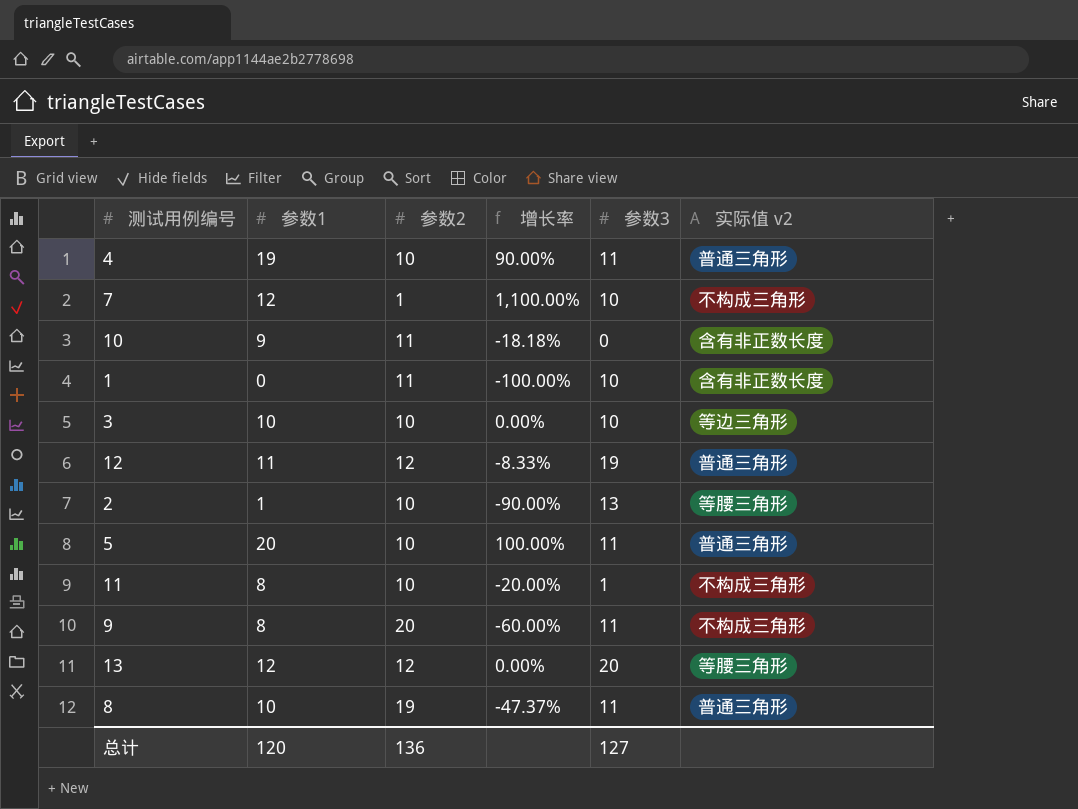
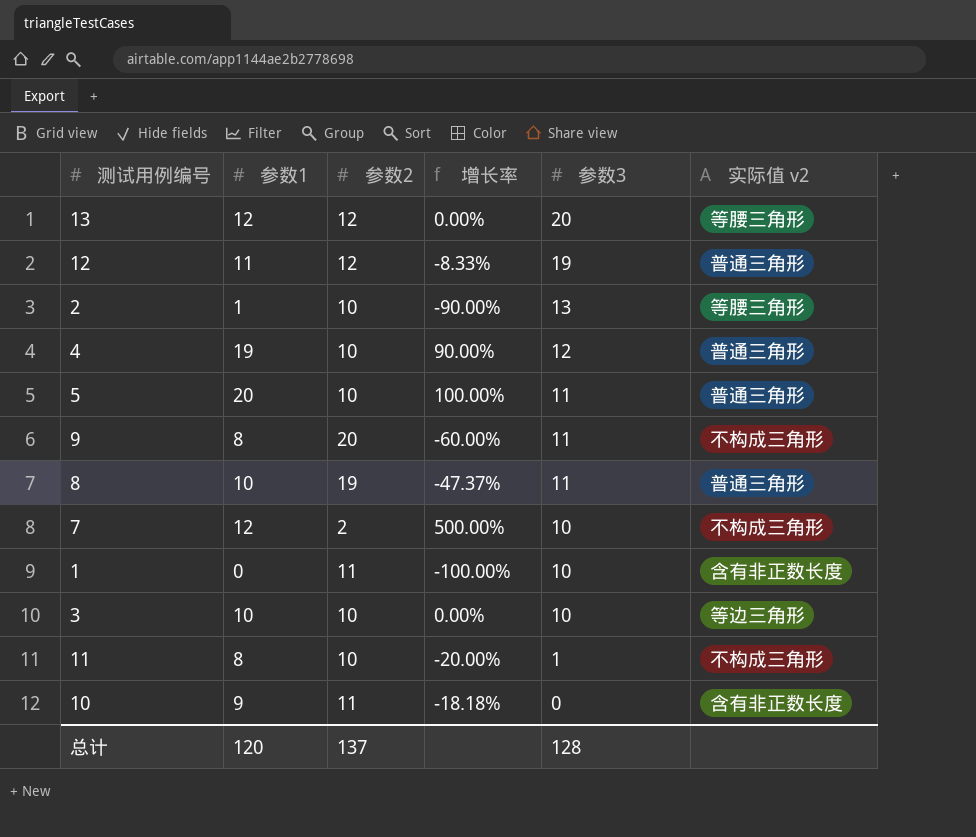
row order: none -> 参数3 descending
4 | 参数3: 11 -> 12
7 | 参数2: 1 -> 2
7 | 增长率: 1,100.00% -> 500.00%
总计 | 参数2: 136 -> 137
总计 | 参数3: 127 -> 128

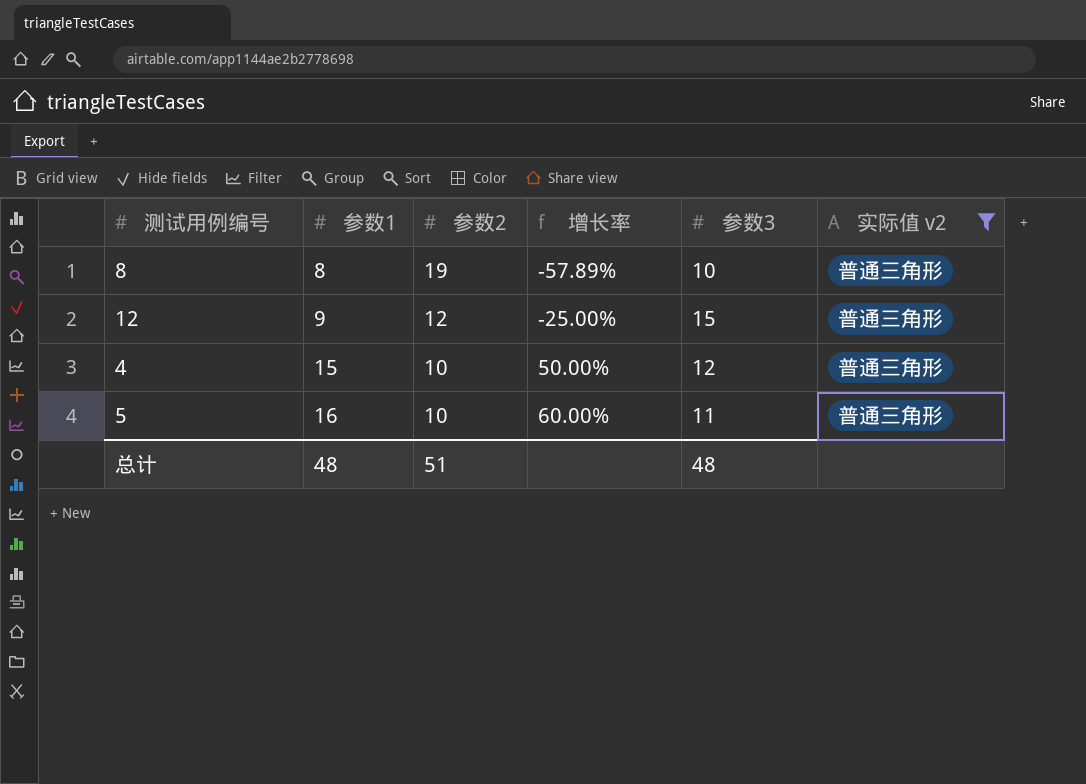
filter: none -> 实际值 v2 = 普通三角形
row order: 参数3 descending -> 参数1 ascending
8 | 参数1: 10 -> 8
8 | 增长率: -47.37% -> -57.89%
8 | 参数3: 11 -> 10
12 | 参数1: 11 -> 9
12 | 增长率: -8.33% -> -25.00%
12 | 参数3: 19 -> 15
4 | 参数1: 19 -> 15
4 | 增长率: 90.00% -> 50.00%
5 | 参数1: 20 -> 16
5 | 增长率: 100.00% -> 60.00%
总计 | 参数1: 120 -> 48
总计 | 参数2: 137 -> 51
总计 | 参数3: 128 -> 48

